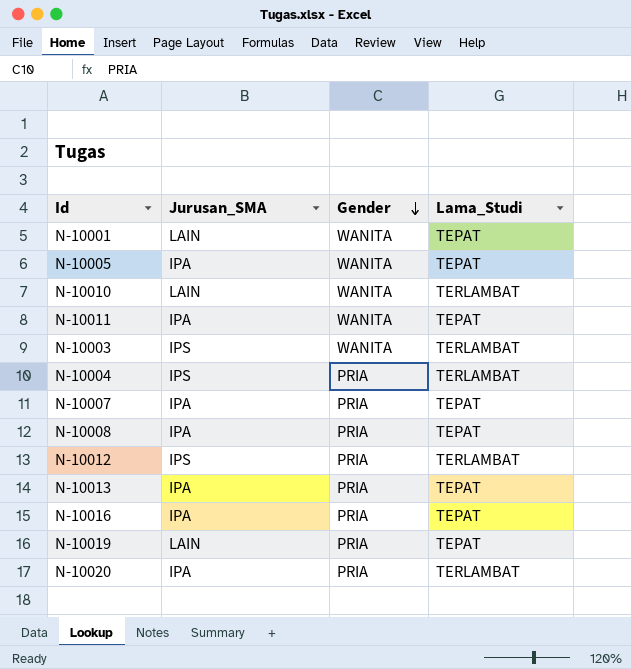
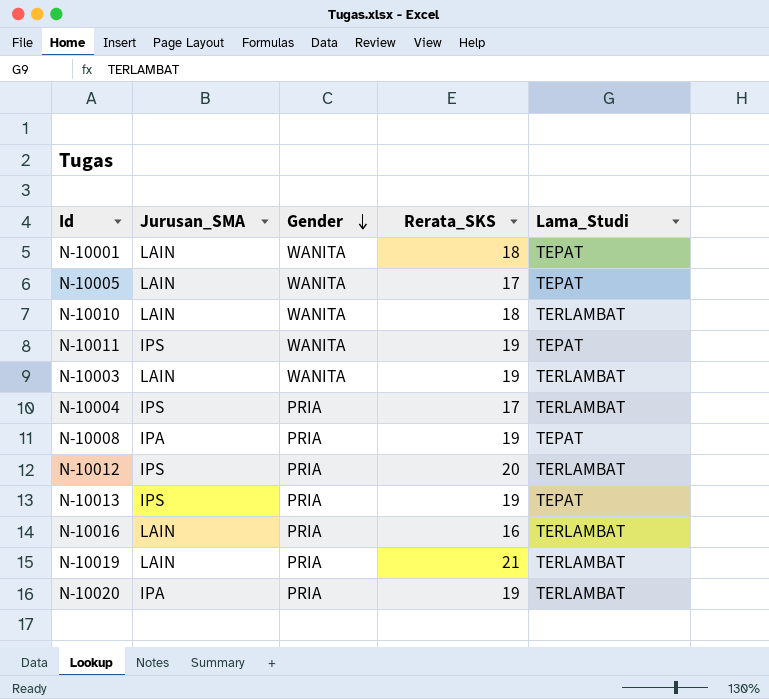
column Rerata_SKS | position: none -> 4
row N-10007: IPA | PRIA | TEPAT -> none
N-10005 | Jurusan_SMA: IPA -> LAIN
N-10011 | Jurusan_SMA: IPA -> IPS
N-10003 | Jurusan_SMA: IPS -> LAIN
N-10013 | Jurusan_SMA: IPA -> IPS
N-10016 | Jurusan_SMA: IPA -> LAIN
N-10016 | Lama_Studi: TEPAT -> TERLAMBAT
N-10019 | Lama_Studi: TEPAT -> TERLAMBAT

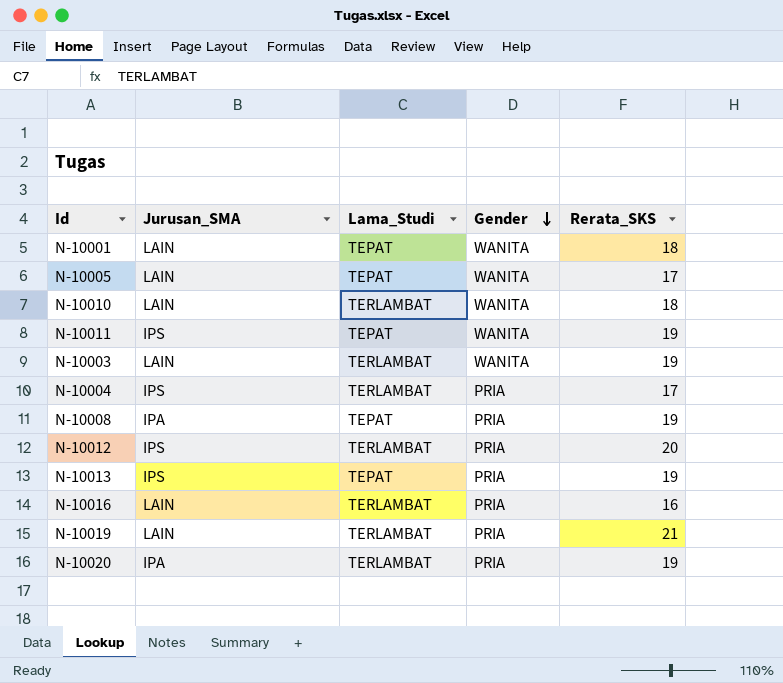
column Lama_Studi | position: 5 -> 3

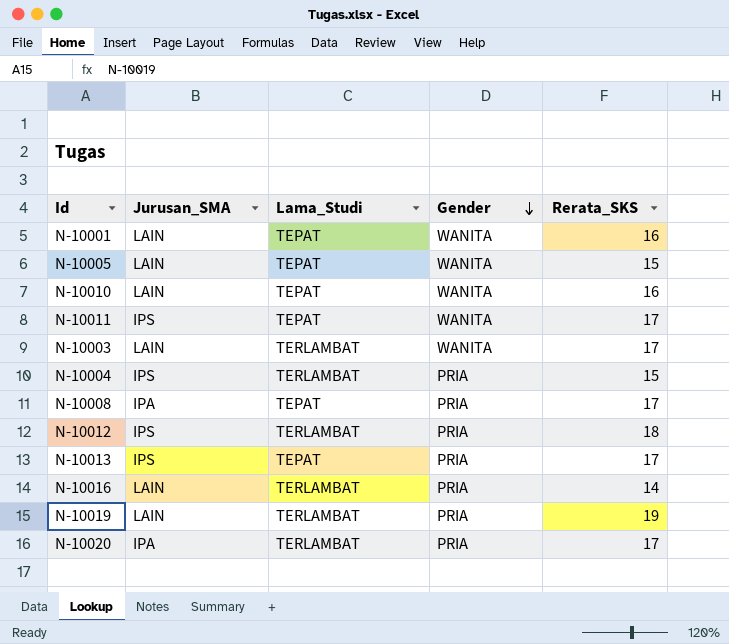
N-10001 | Rerata_SKS: 18 -> 16
N-10005 | Rerata_SKS: 17 -> 15
N-10010 | Lama_Studi: TERLAMBAT -> TEPAT
N-10010 | Rerata_SKS: 18 -> 16
N-10011 | Rerata_SKS: 19 -> 17
N-10003 | Rerata_SKS: 19 -> 17
N-10004 | Rerata_SKS: 17 -> 15
N-10008 | Rerata_SKS: 19 -> 17
N-10012 | Rerata_SKS: 20 -> 18
N-10013 | Rerata_SKS: 19 -> 17
N-10016 | Rerata_SKS: 16 -> 14
N-10019 | Rerata_SKS: 21 -> 19
N-10020 | Rerata_SKS: 19 -> 17

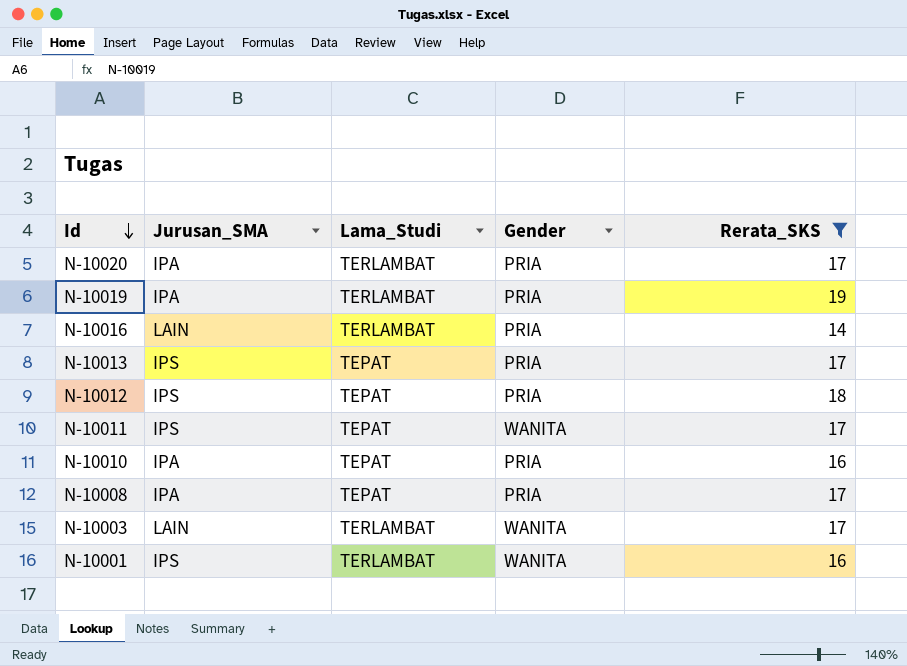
filter: none -> Rerata_SKS != 15
row order: Gender descending -> Id descending
N-10019 | Jurusan_SMA: LAIN -> IPA
N-10012 | Lama_Studi: TERLAMBAT -> TEPAT
N-10010 | Jurusan_SMA: LAIN -> IPA
N-10010 | Gender: WANITA -> PRIA
N-10001 | Jurusan_SMA: LAIN -> IPS
N-10001 | Lama_Studi: TEPAT -> TERLAMBAT

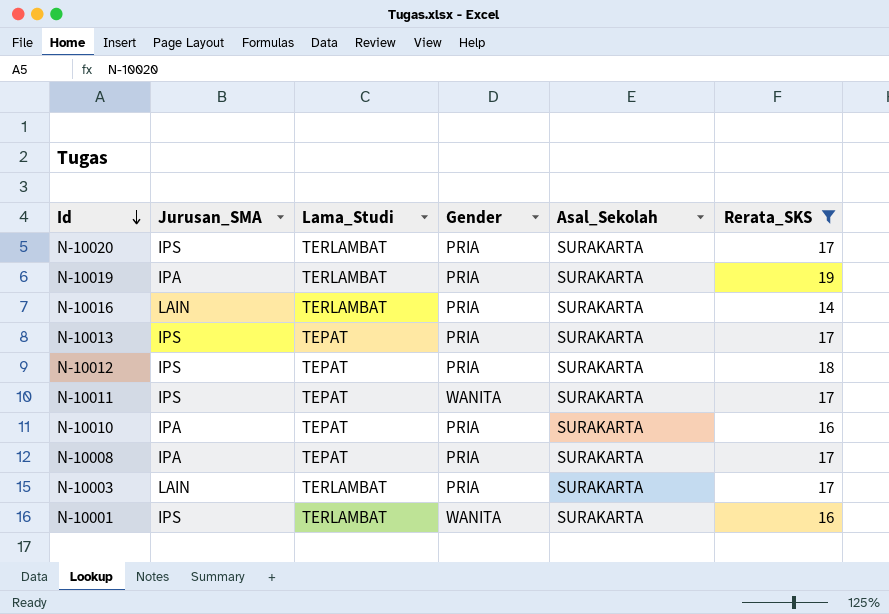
column Asal_Sekolah | position: none -> 5
N-10020 | Jurusan_SMA: IPA -> IPS
N-10003 | Gender: WANITA -> PRIA

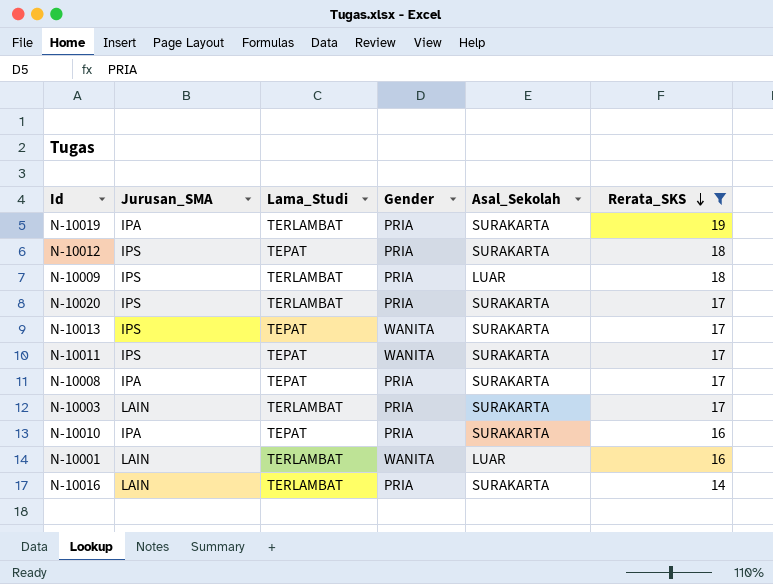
row order: Id descending -> Rerata_SKS descending
row N-10009: none -> IPS | TERLAMBAT | PRIA | LUAR | 18
N-10013 | Gender: PRIA -> WANITA
N-10001 | Jurusan_SMA: IPS -> LAIN
N-10001 | Asal_Sekolah: SURAKARTA -> LUAR

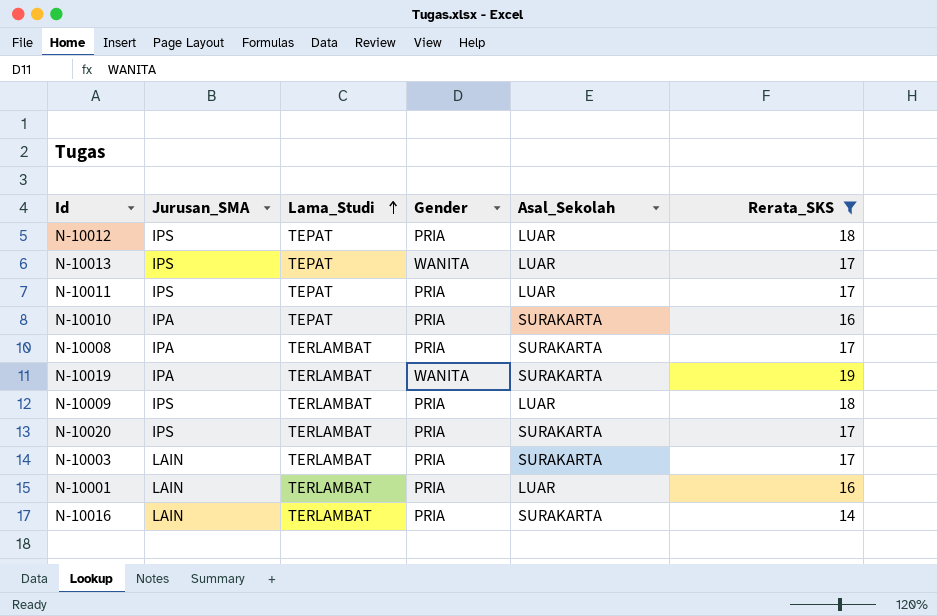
row order: Rerata_SKS descending -> Lama_Studi ascending
N-10012 | Asal_Sekolah: SURAKARTA -> LUAR
N-10013 | Asal_Sekolah: SURAKARTA -> LUAR
N-10011 | Gender: WANITA -> PRIA
N-10011 | Asal_Sekolah: SURAKARTA -> LUAR
N-10008 | Lama_Studi: TEPAT -> TERLAMBAT
N-10019 | Gender: PRIA -> WANITA
N-10001 | Gender: WANITA -> PRIA

